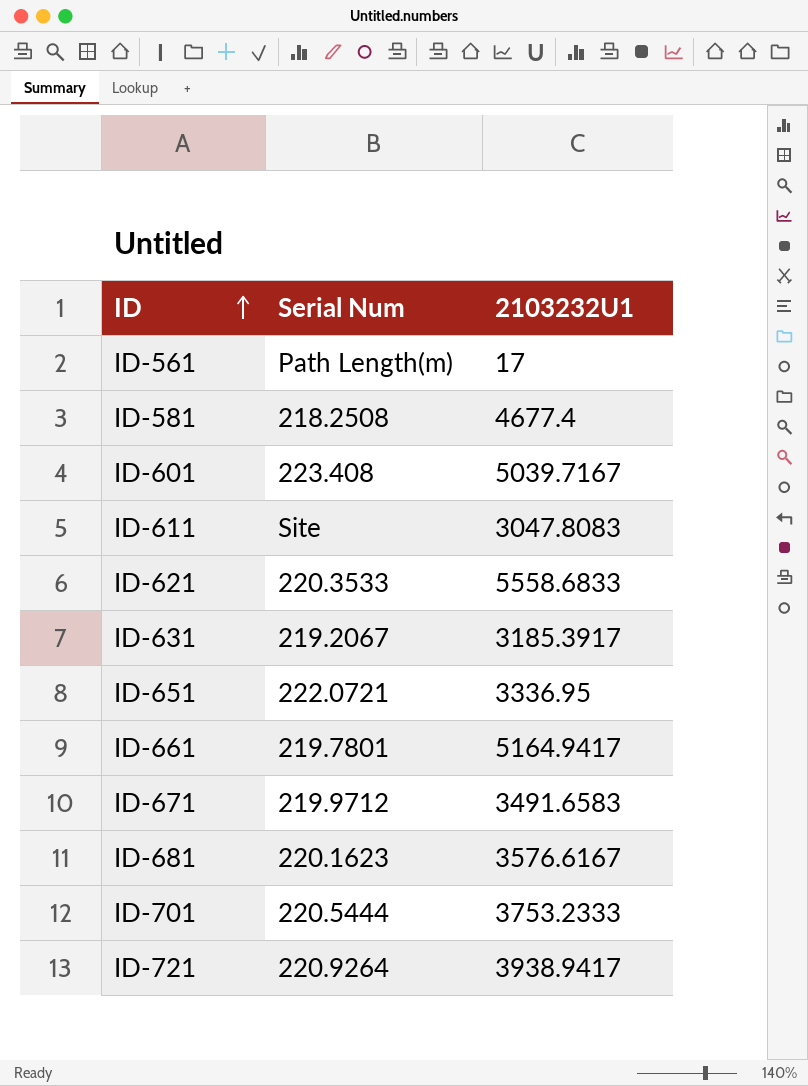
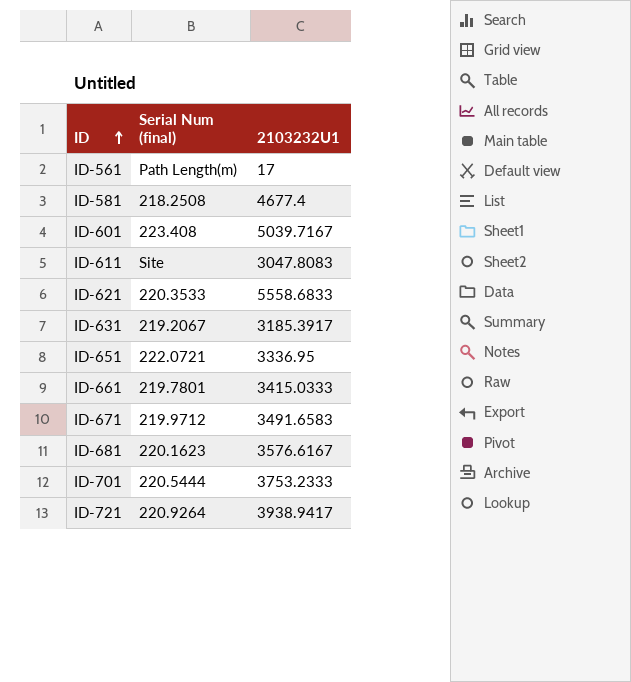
column name: Serial Num -> Serial Num (final)
ID-661 | 2103232U1: 5164.9417 -> 3415.0333

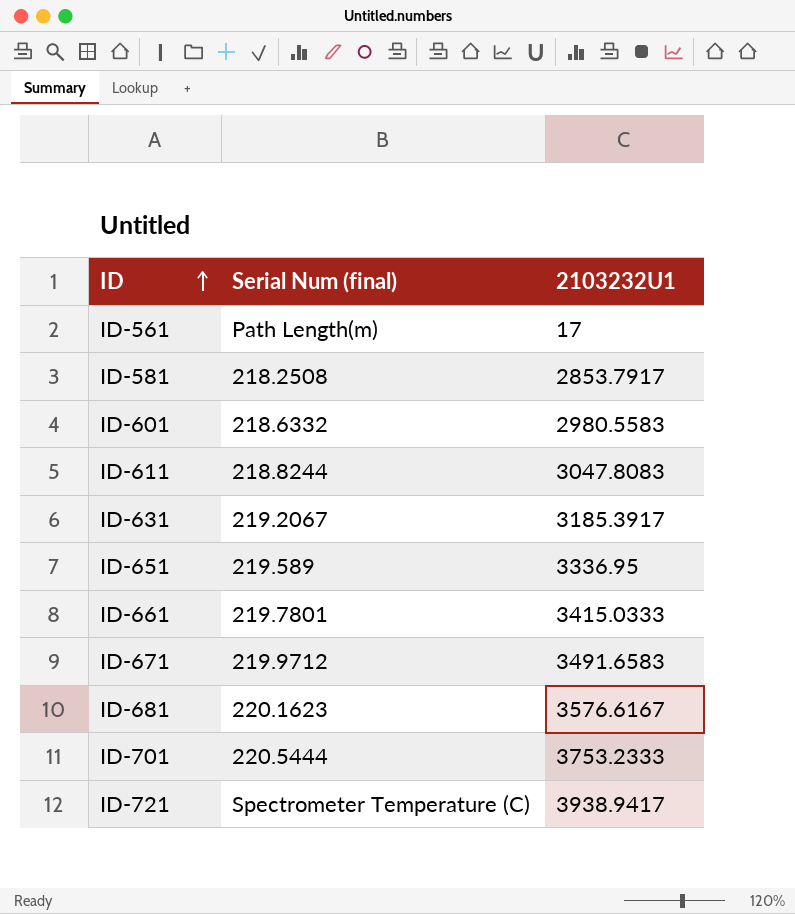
row ID-621: 220.3533 | 5558.6833 -> none
ID-581 | 2103232U1: 4677.4 -> 2853.7917
ID-601 | Serial Num (final): 223.408 -> 218.6332
ID-601 | 2103232U1: 5039.7167 -> 2980.5583
ID-611 | Serial Num (final): Site -> 218.8244
ID-651 | Serial Num (final): 222.0721 -> 219.589
ID-721 | Serial Num (final): 220.9264 -> Spectrometer Temperature (C)

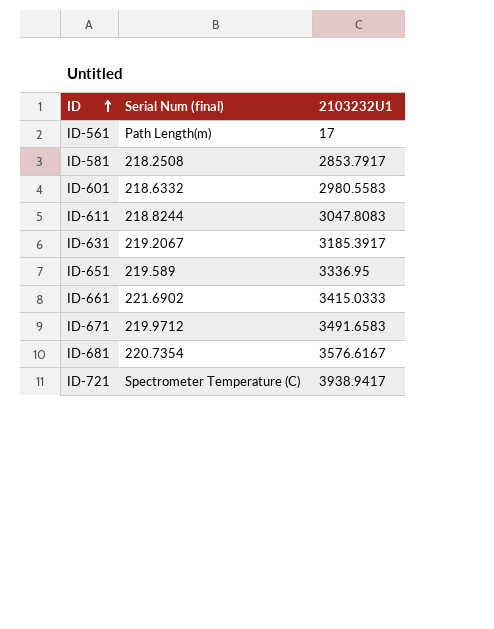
row ID-701: 220.5444 | 3753.2333 -> none
ID-661 | Serial Num (final): 219.7801 -> 221.6902
ID-681 | Serial Num (final): 220.1623 -> 220.7354

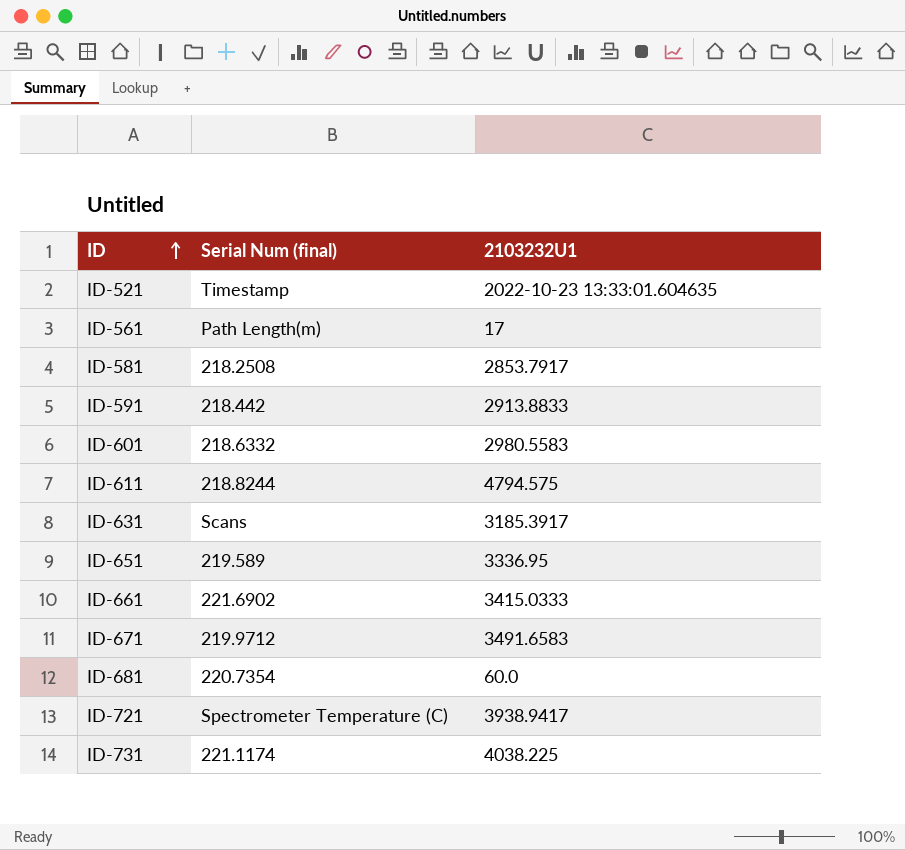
row ID-521: none -> Timestamp | 2022-10-23 13:33:01.604635
row ID-591: none -> 218.442 | 2913.8833
ID-611 | 2103232U1: 3047.8083 -> 4794.575
ID-631 | Serial Num (final): 219.2067 -> Scans
ID-681 | 2103232U1: 3576.6167 -> 60.0
row ID-731: none -> 221.1174 | 4038.225

